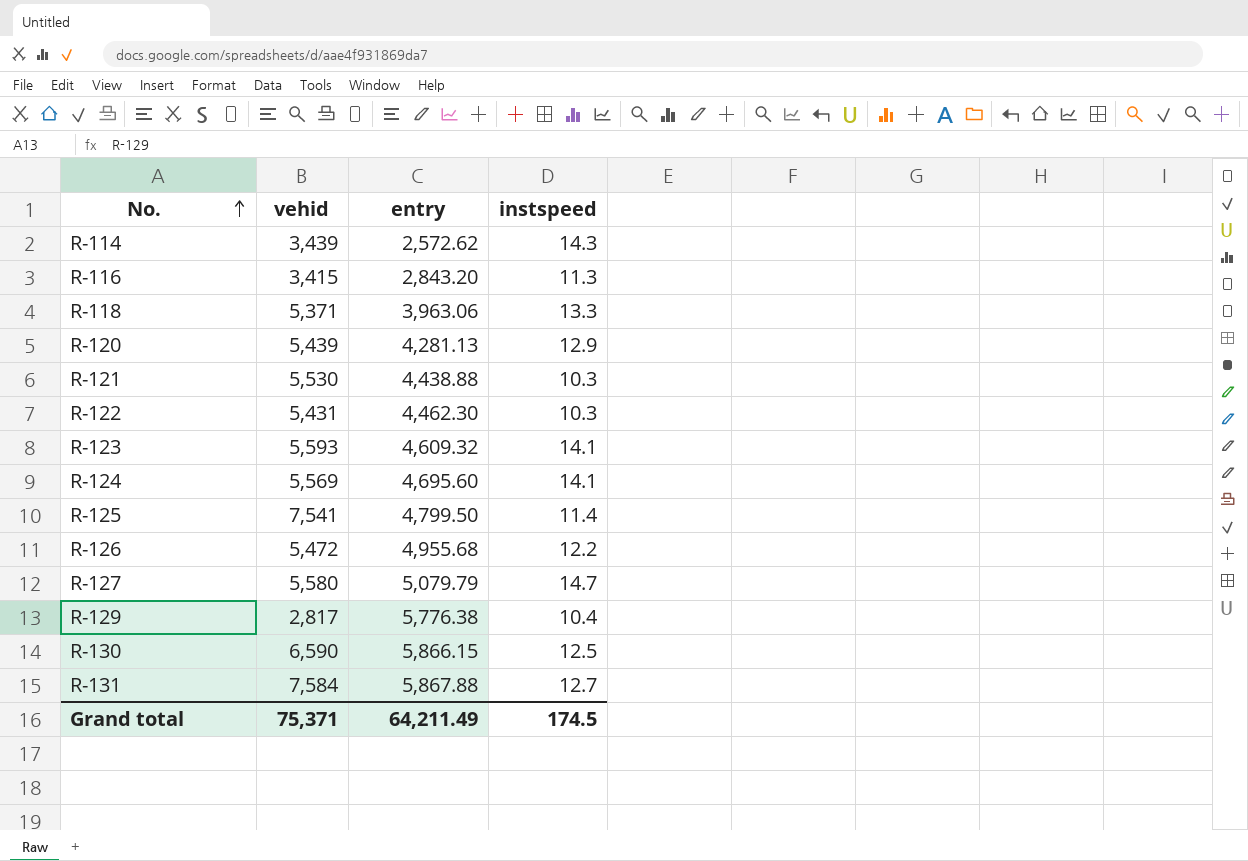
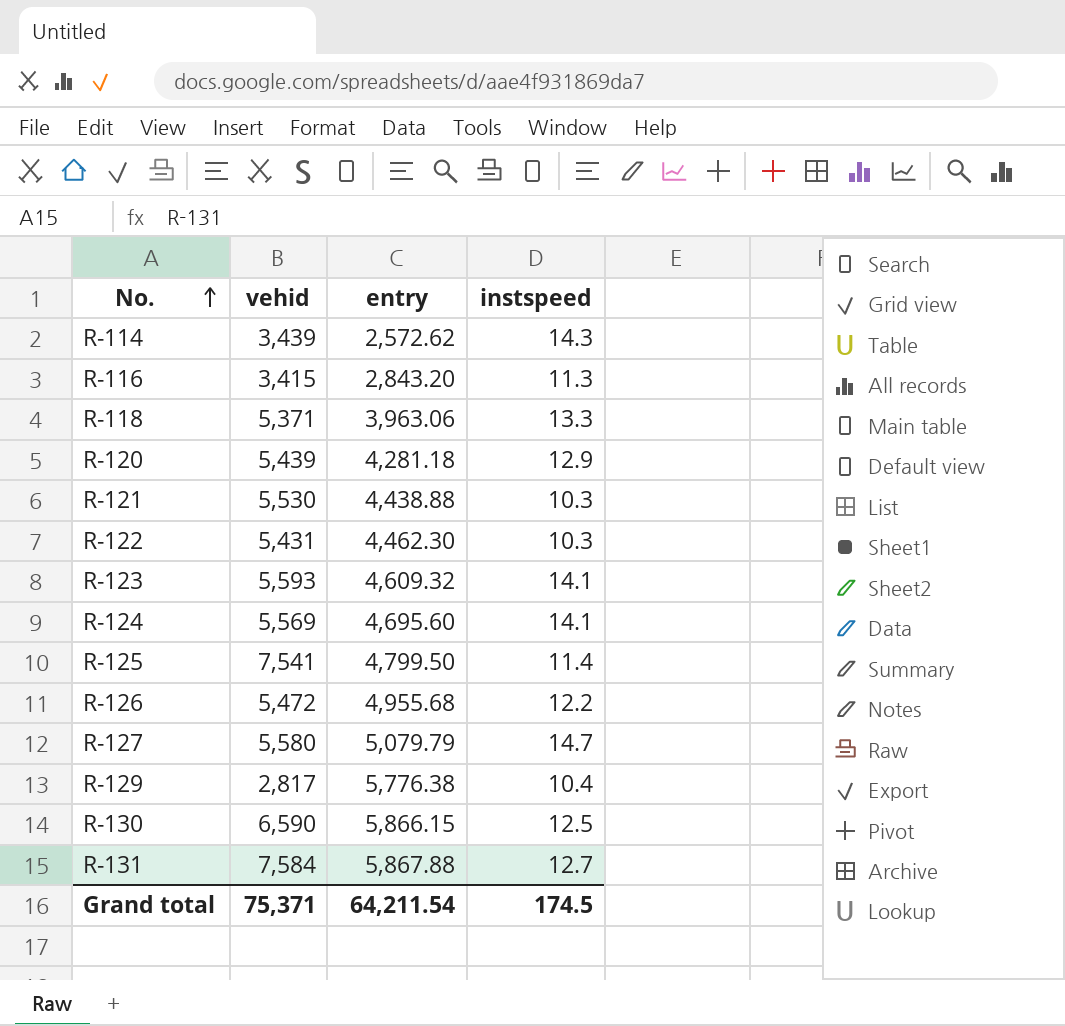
R-120 | entry: 4,281.13 -> 4,281.18
Grand total | entry: 64,211.49 -> 64,211.54

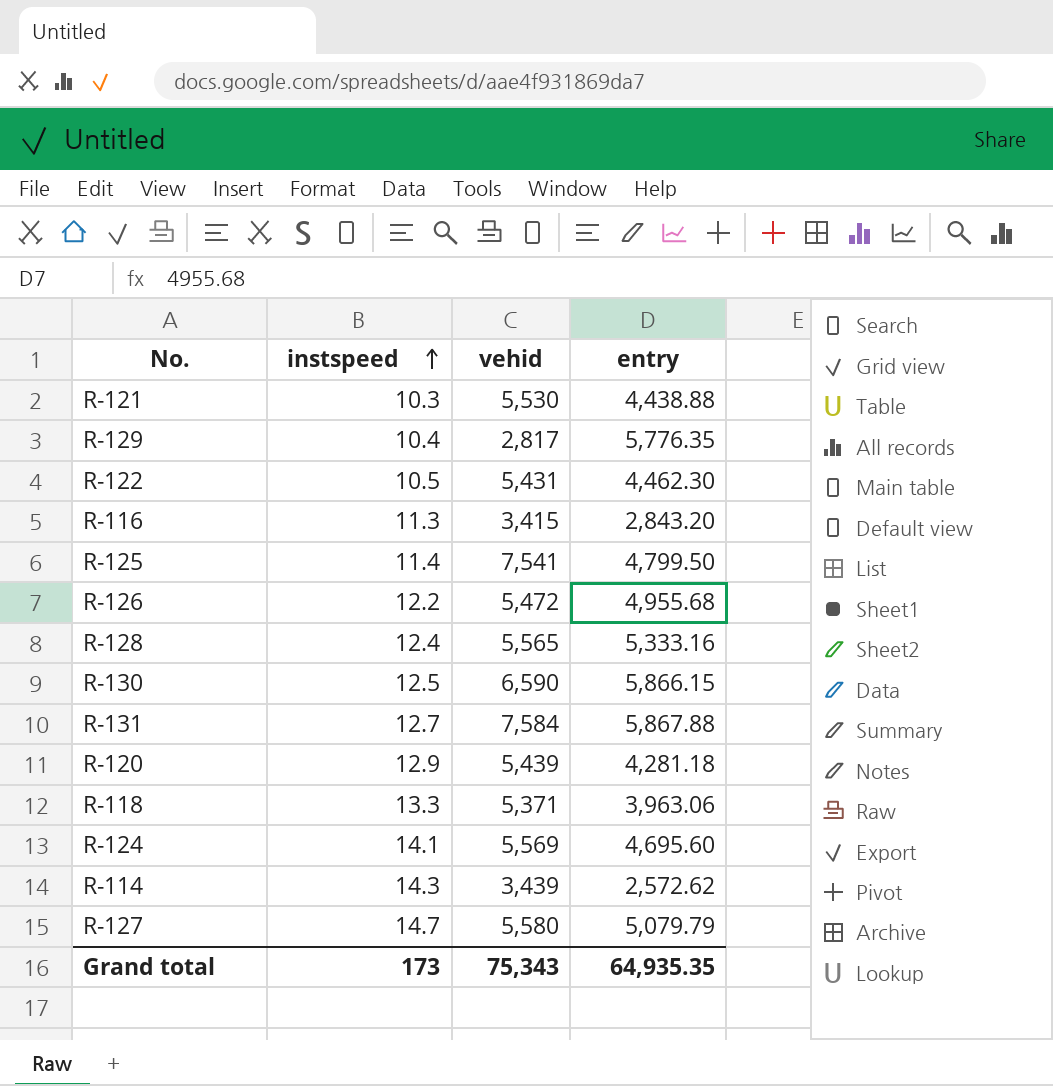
row order: No. ascending -> instspeed ascending
column instspeed | position: 4 -> 2
row R-123: 5,593 | 4,609.32 | 14.1 -> none
R-129 | entry: 5,776.38 -> 5,776.35
R-122 | instspeed: 10.3 -> 10.5
row R-128: none -> 12.4 | 5,565 | 5,333.16
Grand total | instspeed: 174.5 -> 173
Grand total | vehid: 75,371 -> 75,343
Grand total | entry: 64,211.54 -> 64,935.35

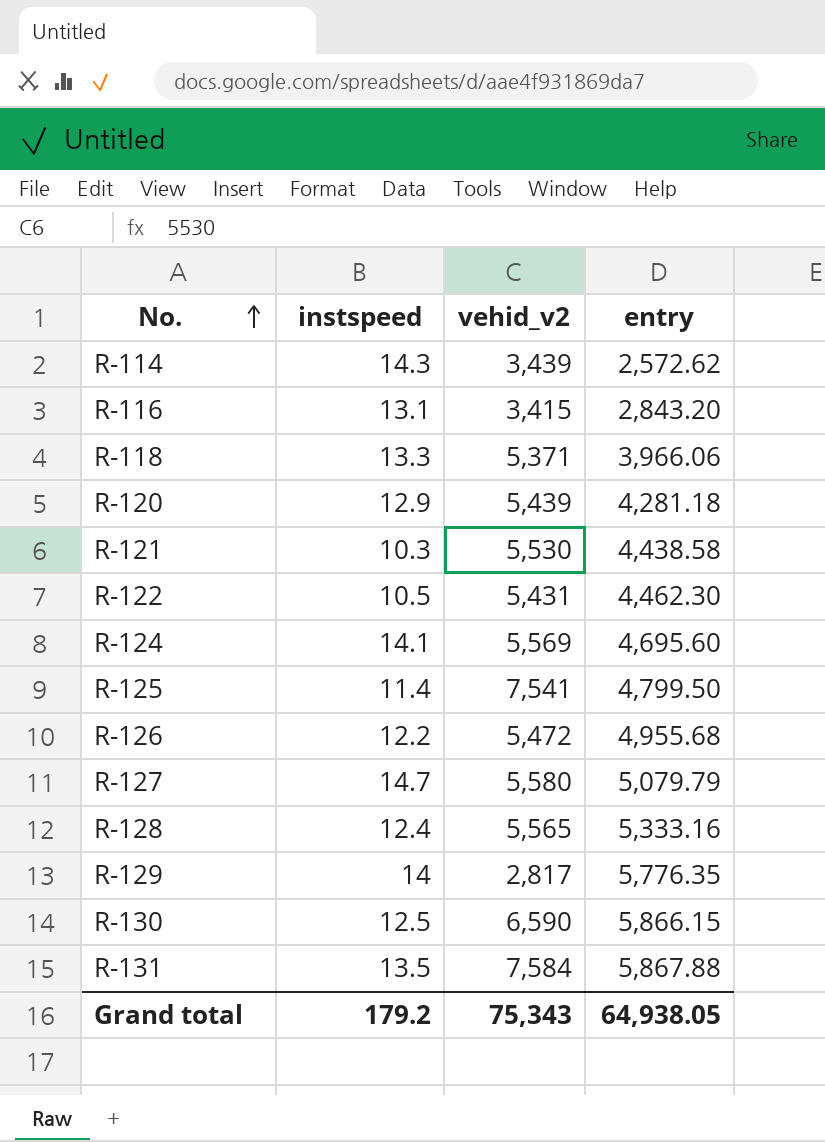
row order: instspeed ascending -> No. ascending
column name: vehid -> vehid_v2
R-116 | instspeed: 11.3 -> 13.1
R-118 | entry: 3,963.06 -> 3,966.06
R-121 | entry: 4,438.88 -> 4,438.58
R-129 | instspeed: 10.4 -> 14
R-131 | instspeed: 12.7 -> 13.5
Grand total | instspeed: 173 -> 179.2
Grand total | entry: 64,935.35 -> 64,938.05

